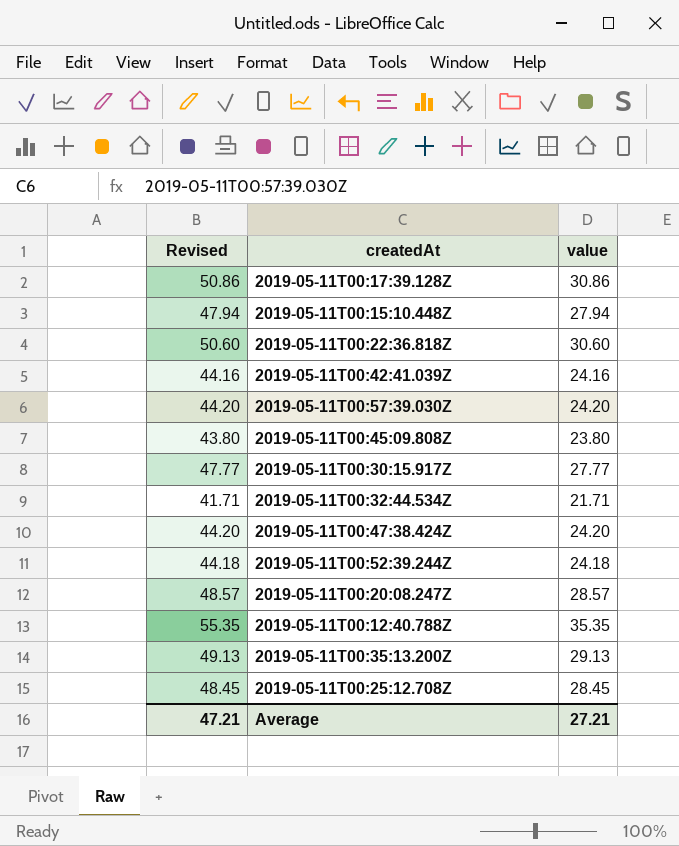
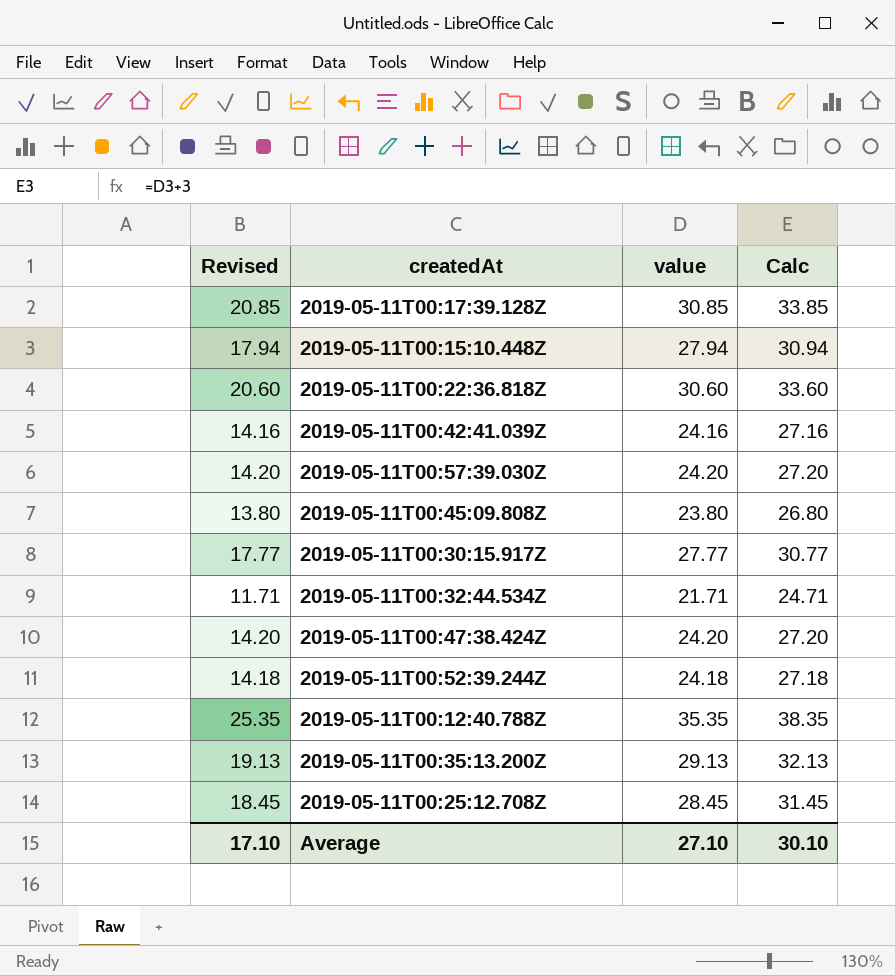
column Revised | formula: [value] + 20 -> [value] - 10
column Calc | formula: none -> [value] + 3
row 2019-05-11T00:20:08.247Z: 48.57 | 28.57 -> none
2019-05-11T00:17:39.128Z | value: 30.86 -> 30.85
Average | Revised: 47.21 -> 17.10
Average | value: 27.21 -> 27.10

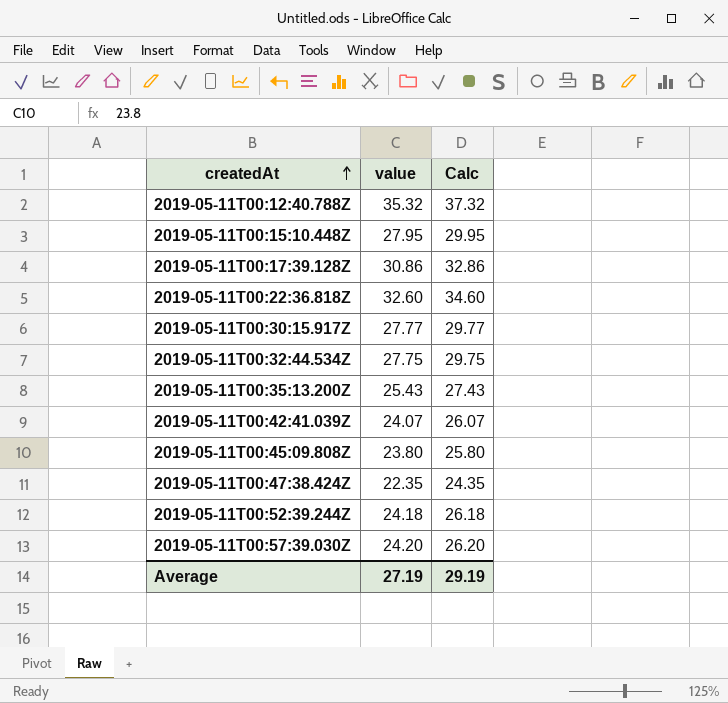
row order: none -> createdAt ascending
column Revised | formula: [value] - 10 -> none
column Calc | formula: [value] + 3 -> [value] + 2
row 2019-05-11T00:25:12.708Z: 18.45 | 28.45 | 31.45 -> none
2019-05-11T00:12:40.788Z | value: 35.35 -> 35.32
2019-05-11T00:15:10.448Z | value: 27.94 -> 27.95
2019-05-11T00:17:39.128Z | value: 30.85 -> 30.86
2019-05-11T00:22:36.818Z | value: 30.60 -> 32.60
2019-05-11T00:32:44.534Z | value: 21.71 -> 27.75
2019-05-11T00:35:13.200Z | value: 29.13 -> 25.43
2019-05-11T00:42:41.039Z | value: 24.16 -> 24.07
2019-05-11T00:47:38.424Z | value: 24.20 -> 22.35
Average | value: 27.10 -> 27.19
Average | Calc: 30.10 -> 29.19

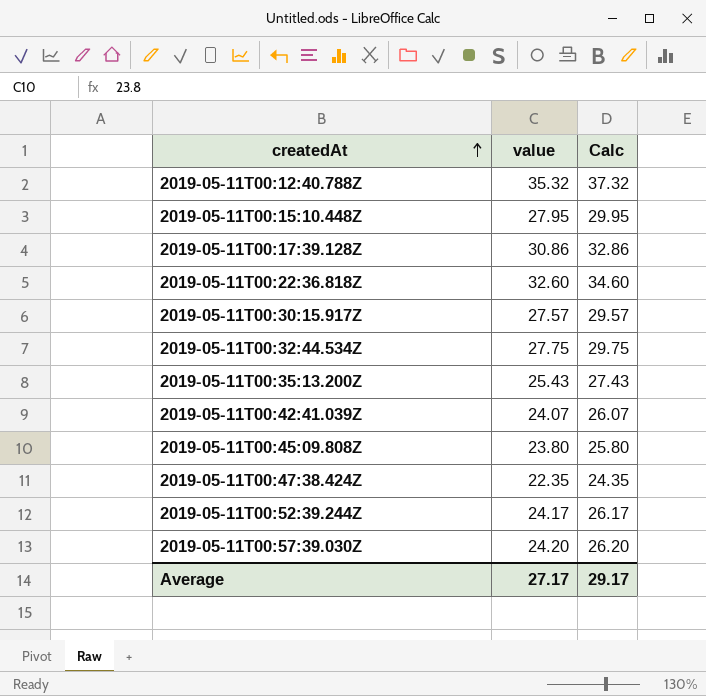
2019-05-11T00:30:15.917Z | value: 27.77 -> 27.57
2019-05-11T00:30:15.917Z | Calc: 29.77 -> 29.57
2019-05-11T00:52:39.244Z | value: 24.18 -> 24.17
2019-05-11T00:52:39.244Z | Calc: 26.18 -> 26.17
Average | value: 27.19 -> 27.17
Average | Calc: 29.19 -> 29.17

